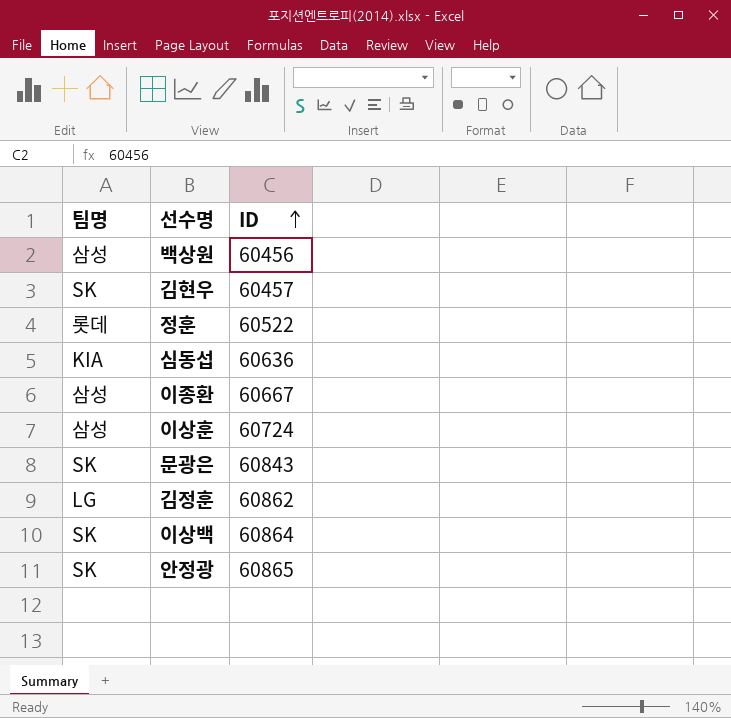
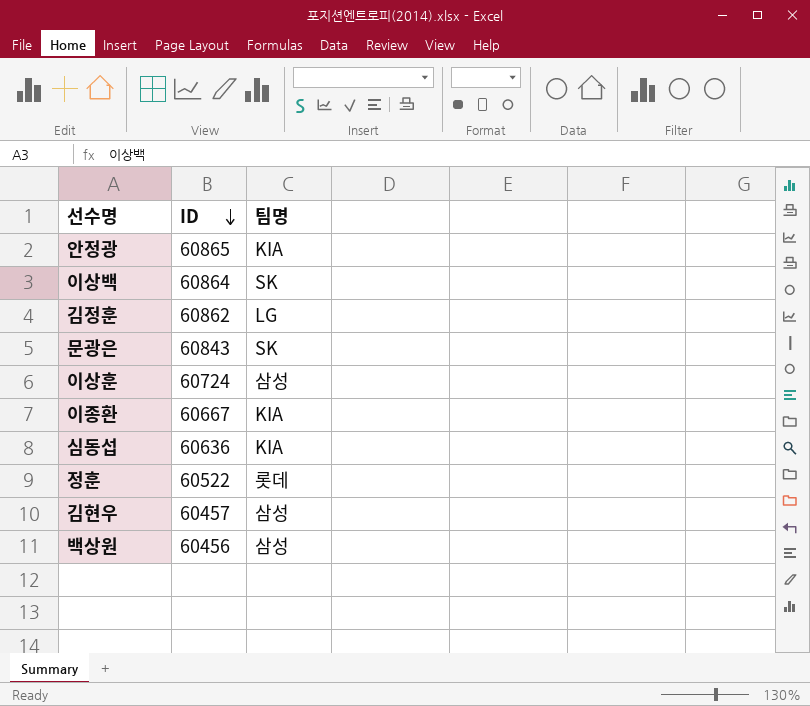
row order: ID ascending -> ID descending
column 팀명 | position: 1 -> 3
안정광 | 팀명: SK -> KIA
이종환 | 팀명: 삼성 -> KIA
김현우 | 팀명: SK -> 삼성

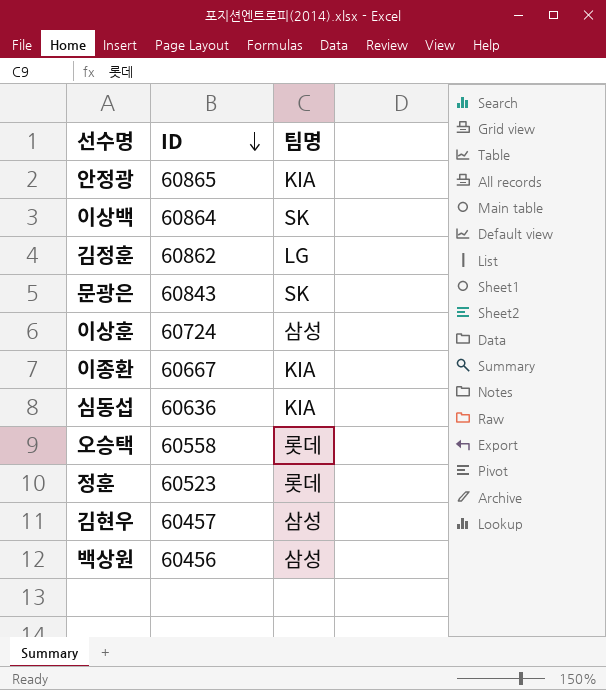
row 오승택: none -> 60558 | 롯데
정훈 | ID: 60522 -> 60523

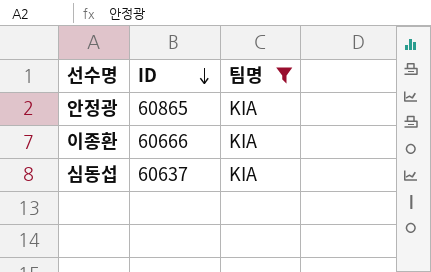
filter: none -> 팀명 = KIA
이종환 | ID: 60667 -> 60666
심동섭 | ID: 60636 -> 60637

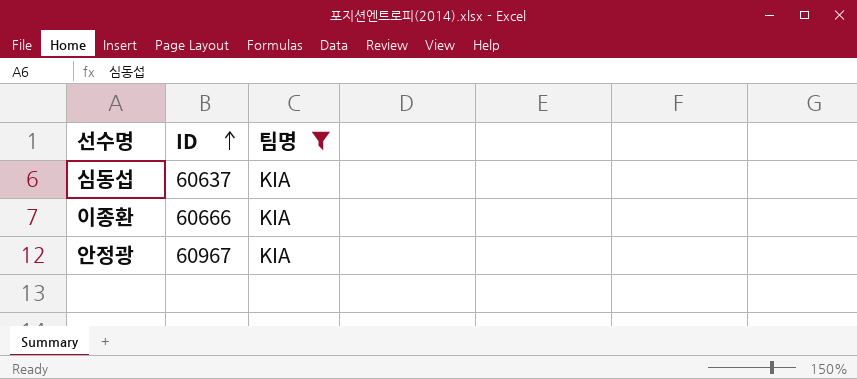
row order: ID descending -> ID ascending
안정광 | ID: 60865 -> 60967

